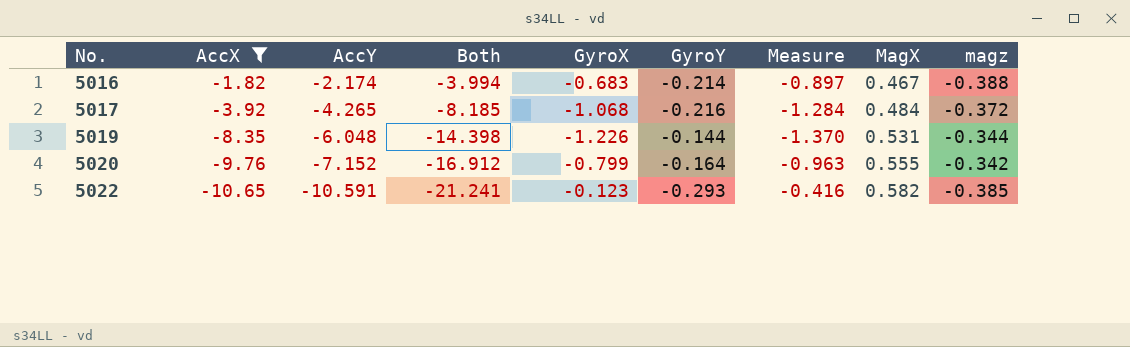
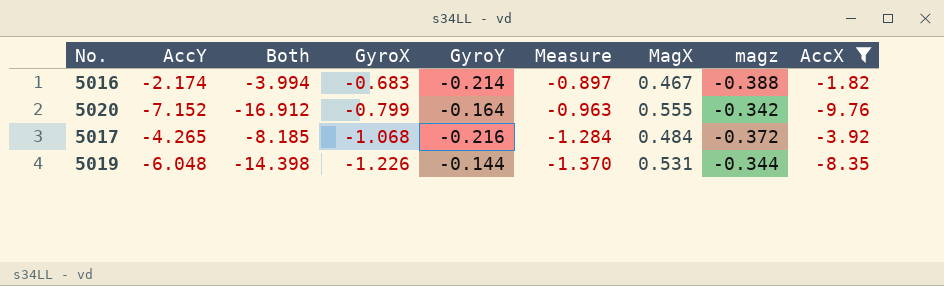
row order: No. ascending -> GyroX descending
column AccX | position: 2 -> 9
row 5022: -10.65 | -10.591 | -21.241 | -0.123 | -0.293 | -0.416 | 0.582 | -0.385 -> none

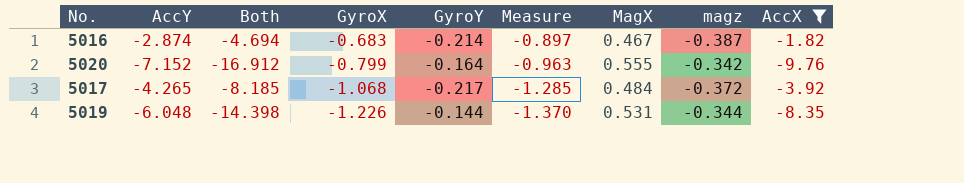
5016 | AccY: -2.174 -> -2.874
5016 | Both: -3.994 -> -4.694
5016 | magz: -0.388 -> -0.387
5017 | GyroY: -0.216 -> -0.217
5017 | Measure: -1.284 -> -1.285

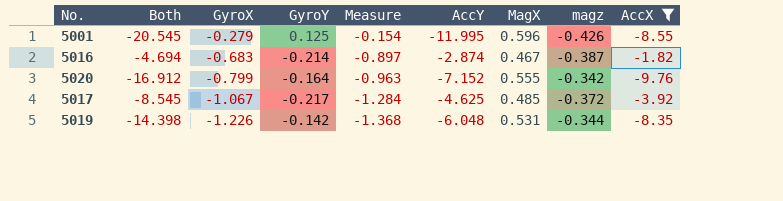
column AccY | position: 2 -> 6
row 5001: none -> -20.545 | -0.279 | 0.125 | -0.154 | -11.995 | 0.596 | -0.426 | -8.55
5017 | Both: -8.185 -> -8.545
5017 | GyroX: -1.068 -> -1.067
5017 | Measure: -1.285 -> -1.284
5017 | AccY: -4.265 -> -4.625
5017 | MagX: 0.484 -> 0.485
5019 | GyroY: -0.144 -> -0.142
5019 | Measure: -1.370 -> -1.368

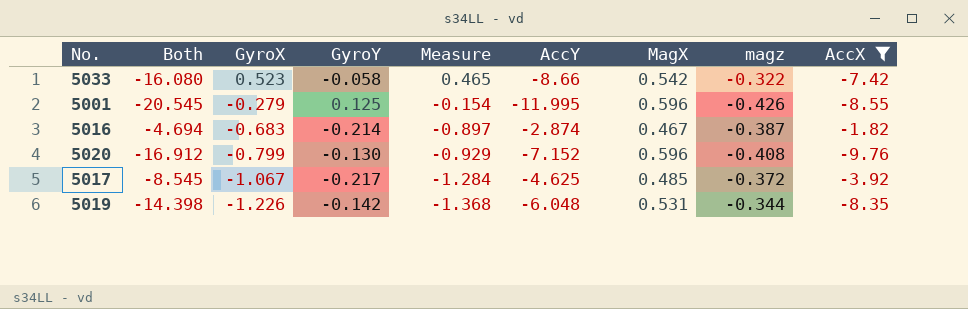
row 5033: none -> -16.080 | 0.523 | -0.058 | 0.465 | -8.66 | 0.542 | -0.322 | -7.42
5020 | GyroY: -0.164 -> -0.130
5020 | Measure: -0.963 -> -0.929
5020 | MagX: 0.555 -> 0.596
5020 | magz: -0.342 -> -0.408

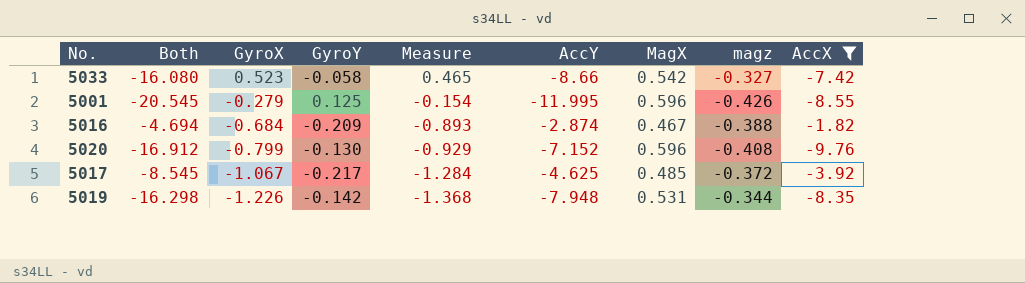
5033 | magz: -0.322 -> -0.327
5016 | GyroX: -0.683 -> -0.684
5016 | GyroY: -0.214 -> -0.209
5016 | Measure: -0.897 -> -0.893
5016 | magz: -0.387 -> -0.388
5019 | Both: -14.398 -> -16.298
5019 | AccY: -6.048 -> -7.948

